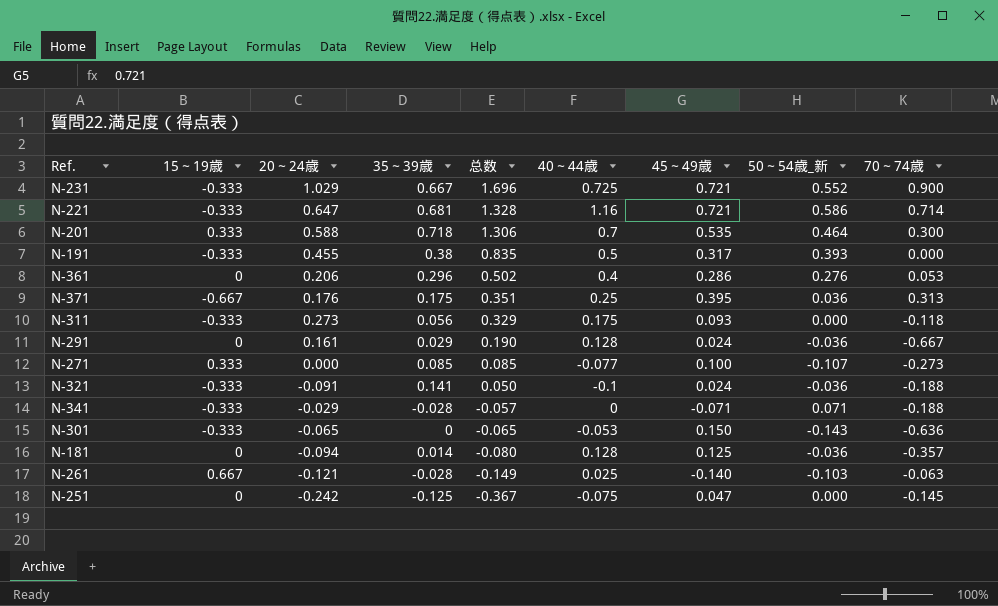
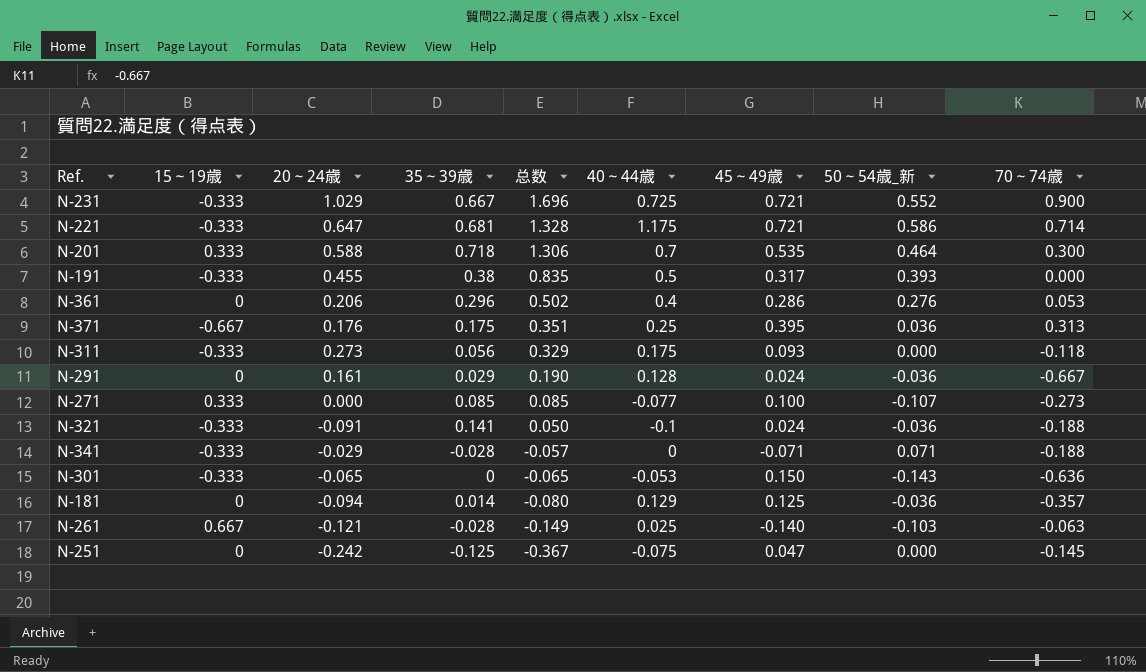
N-221 | 40～44歳: 1.16 -> 1.175
N-181 | 40～44歳: 0.128 -> 0.129

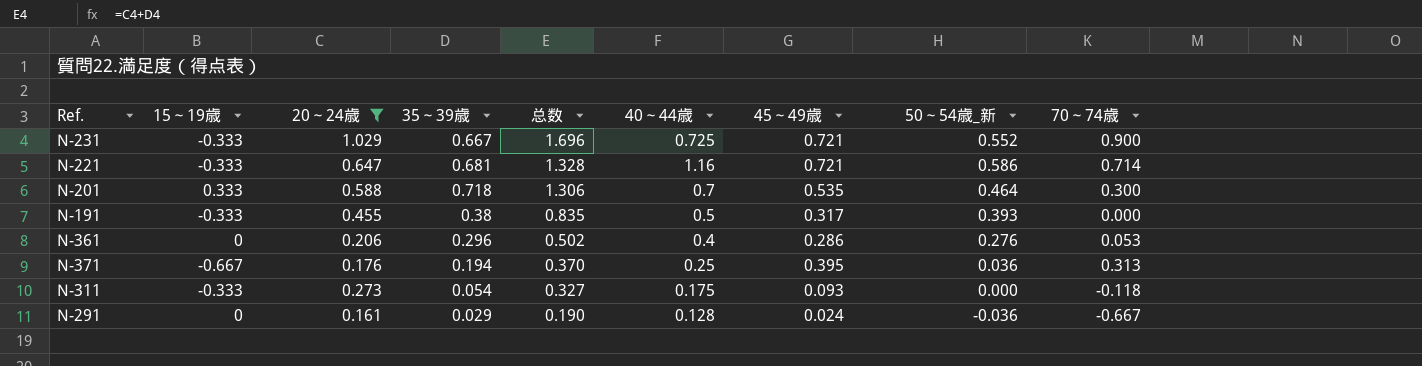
filter: none -> 20～24歳 >= 0.161
N-221 | 40～44歳: 1.175 -> 1.16
N-371 | 35～39歳: 0.175 -> 0.194
N-371 | 总数: 0.351 -> 0.370
N-311 | 35～39歳: 0.056 -> 0.054
N-311 | 总数: 0.329 -> 0.327

